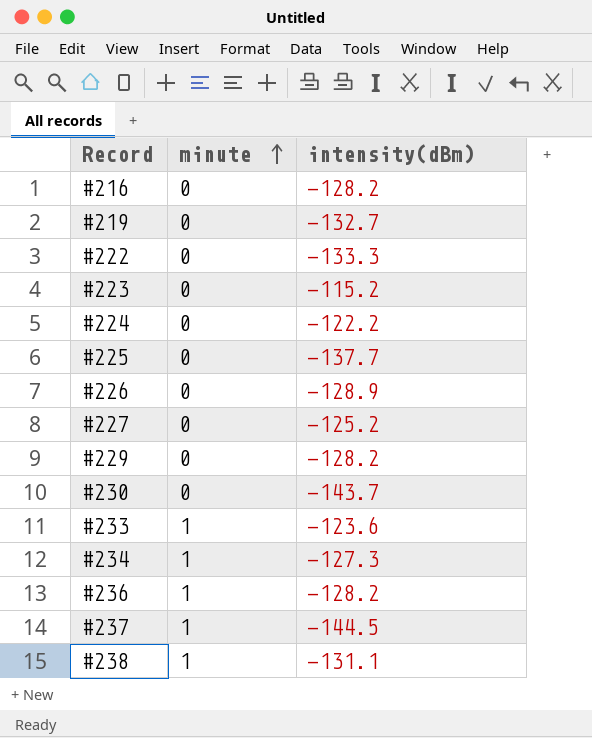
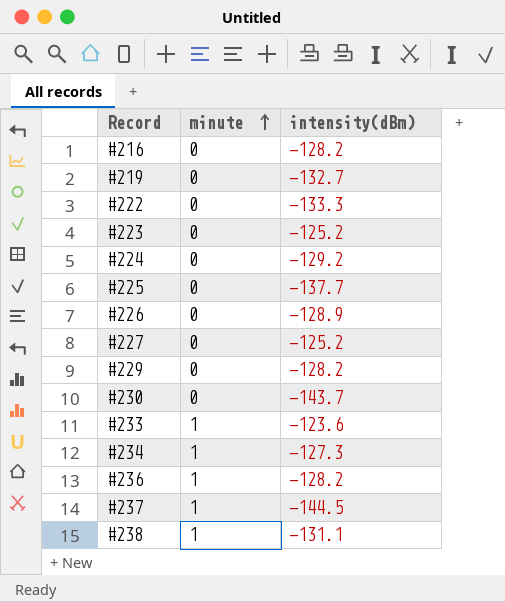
#223 | intensity(dBm): -115.2 -> -125.2
#224 | intensity(dBm): -122.2 -> -129.2

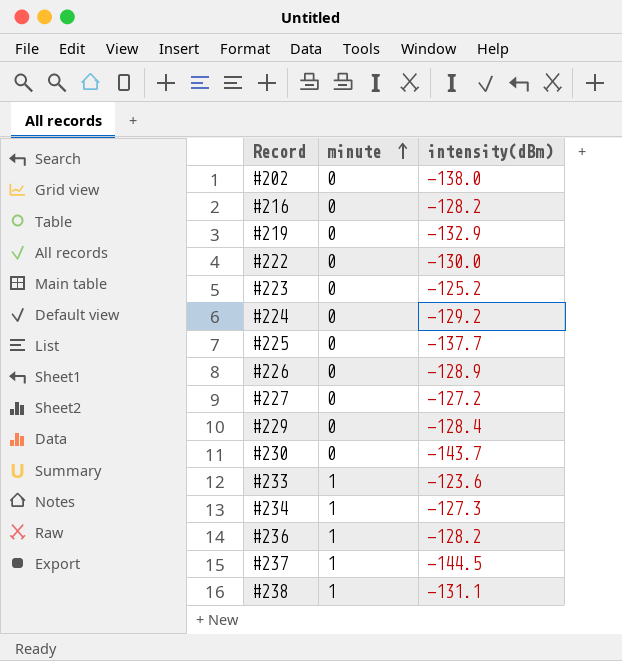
row #202: none -> 0 | -138.0
#219 | intensity(dBm): -132.7 -> -132.9
#222 | intensity(dBm): -133.3 -> -130.0
#227 | intensity(dBm): -125.2 -> -127.2
#229 | intensity(dBm): -128.2 -> -128.4

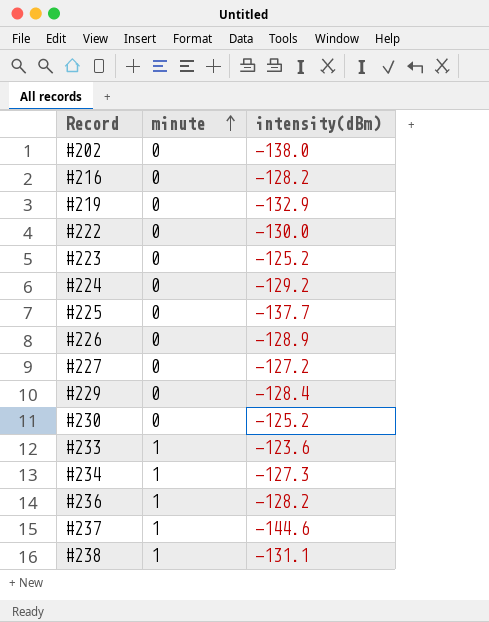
#230 | intensity(dBm): -143.7 -> -125.2
#237 | intensity(dBm): -144.5 -> -144.6

